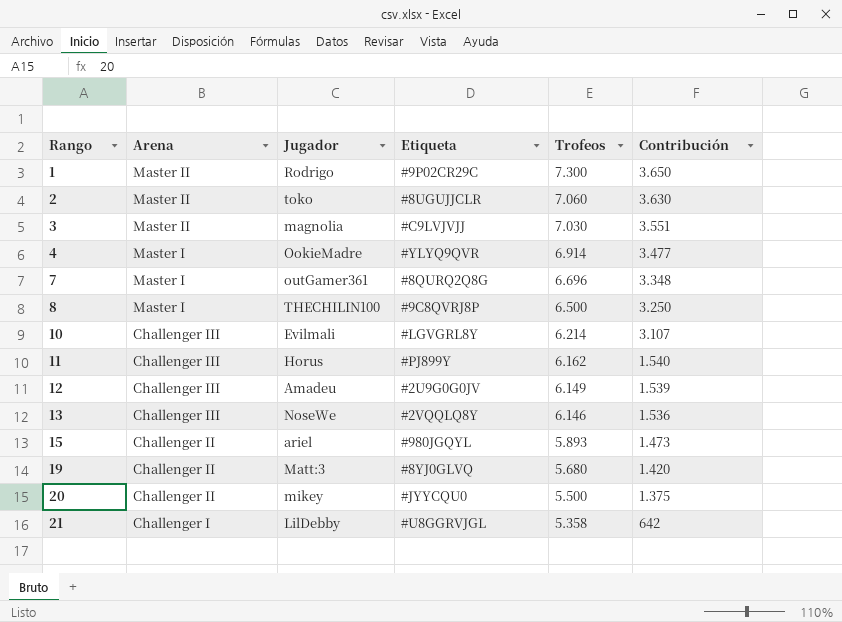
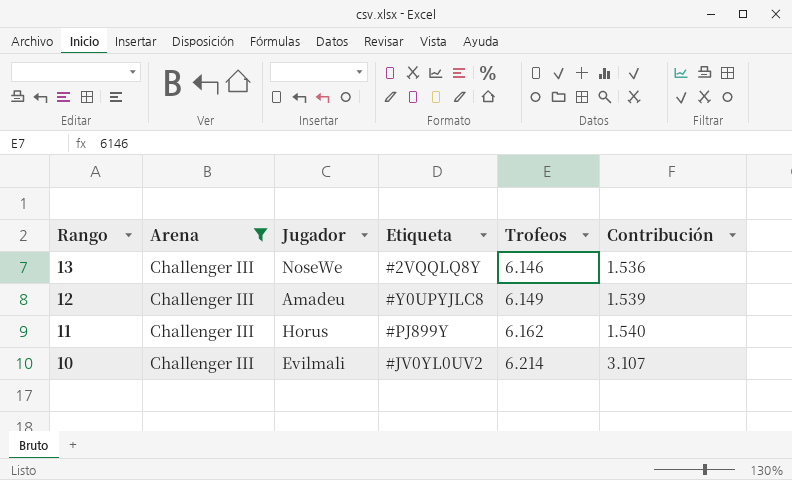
filter: none -> Arena = Challenger III
row order: Rango ascending -> Rango descending
12 | Etiqueta: #2U9G0G0JV -> #Y0UPYJLC8
10 | Etiqueta: #LGVGRL8Y -> #JV0YL0UV2

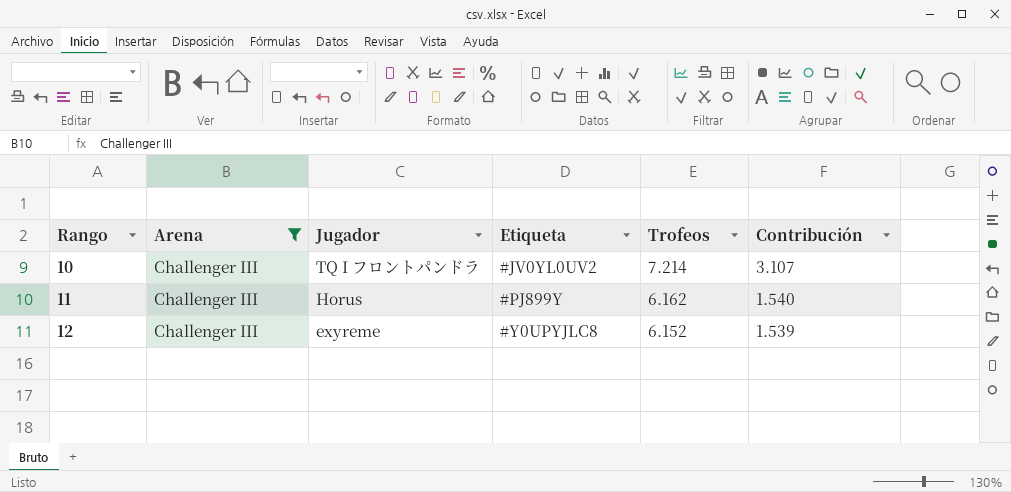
row order: Rango descending -> Rango ascending
row 13: Challenger III | NoseWe | #2VQQLQ8Y | 6.146 | 1.536 -> none
10 | Jugador: Evilmali -> TQ I フロントパンドラ
10 | Trofeos: 6.214 -> 7.214
12 | Jugador: Amadeu -> exyreme
12 | Trofeos: 6.149 -> 6.152

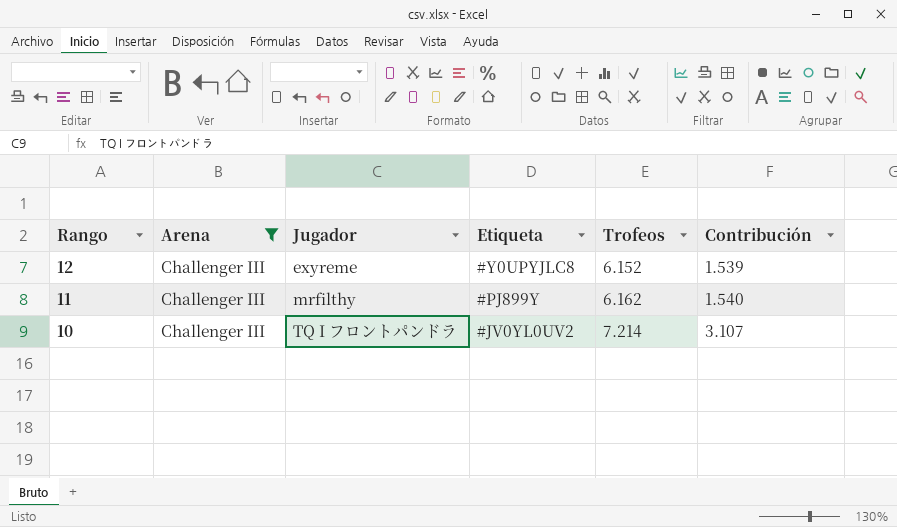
row order: Rango ascending -> Rango descending
11 | Jugador: Horus -> mrfilthy

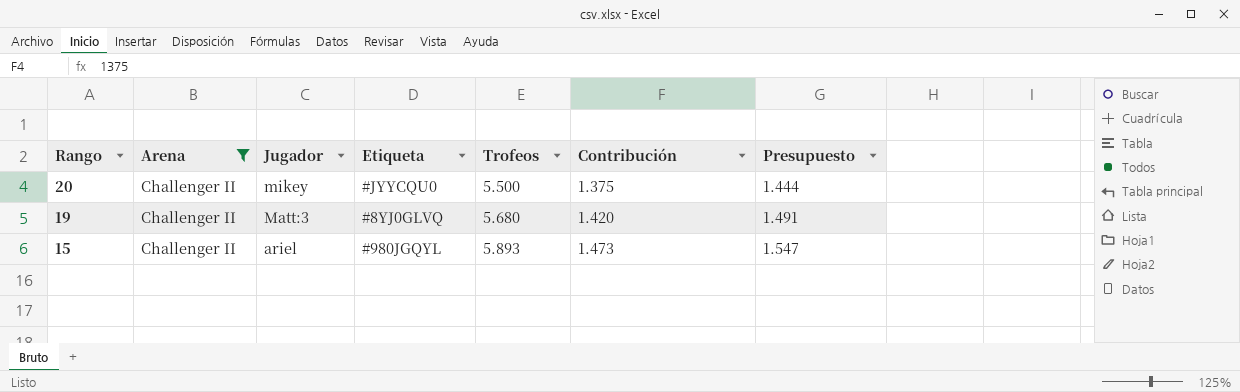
filter: Arena = Challenger III -> Arena = Challenger II
column Presupuesto | formula: none -> [Contribución] * 1,05

